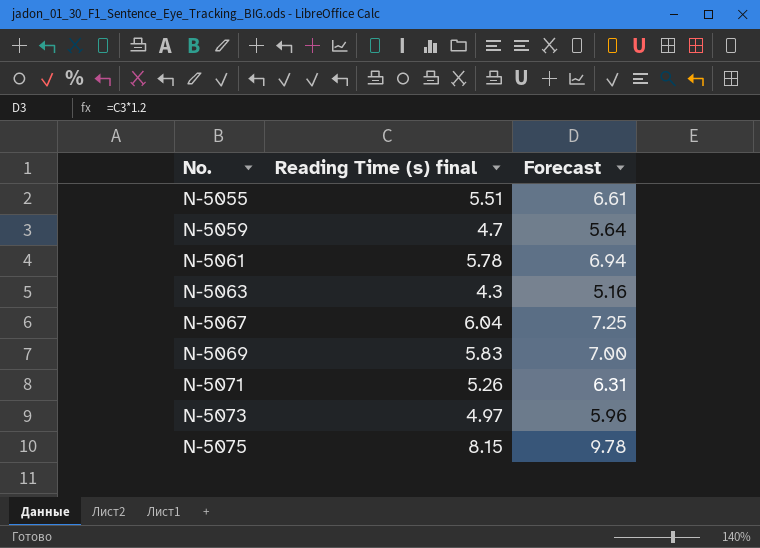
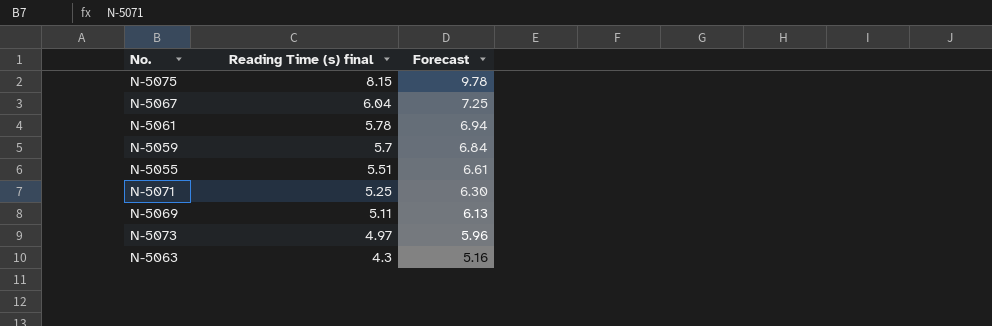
row order: No. ascending -> Reading Time (s) final descending
N-5059 | Reading Time (s) final: 4.7 -> 5.7
N-5059 | Forecast: 5.64 -> 6.84
N-5071 | Reading Time (s) final: 5.26 -> 5.25
N-5071 | Forecast: 6.31 -> 6.30
N-5069 | Reading Time (s) final: 5.83 -> 5.11
N-5069 | Forecast: 7.00 -> 6.13

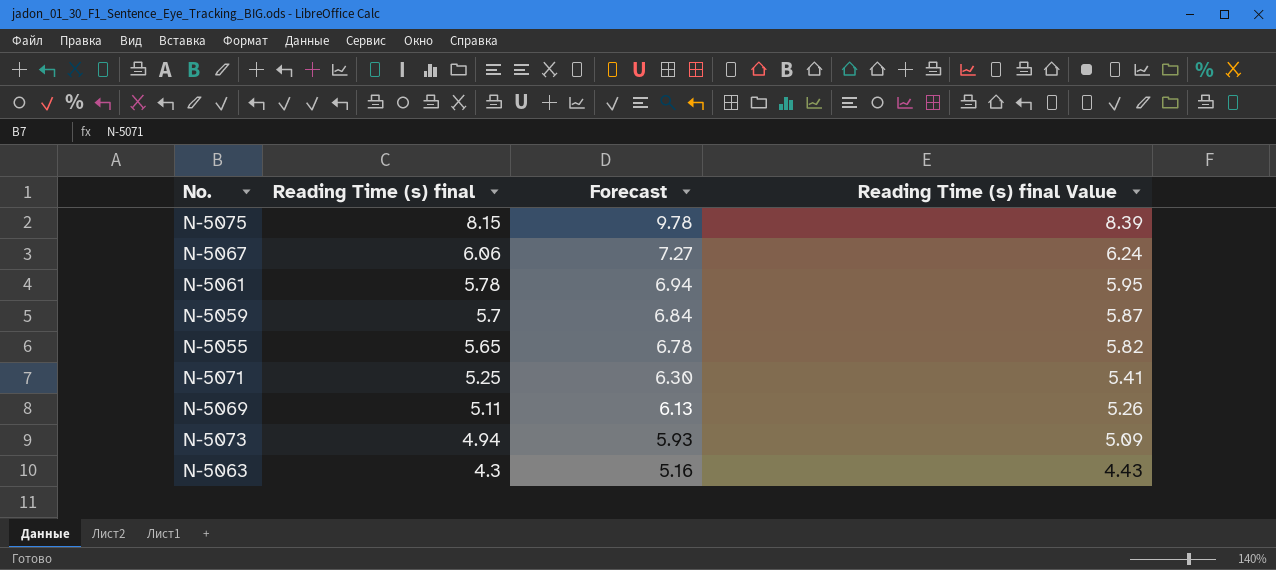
column Reading Time (s) final Value | formula: none -> [Reading Time (s) final] * 1.03
N-5067 | Reading Time (s) final: 6.04 -> 6.06
N-5067 | Forecast: 7.25 -> 7.27
N-5055 | Reading Time (s) final: 5.51 -> 5.65
N-5055 | Forecast: 6.61 -> 6.78
N-5073 | Reading Time (s) final: 4.97 -> 4.94
N-5073 | Forecast: 5.96 -> 5.93

